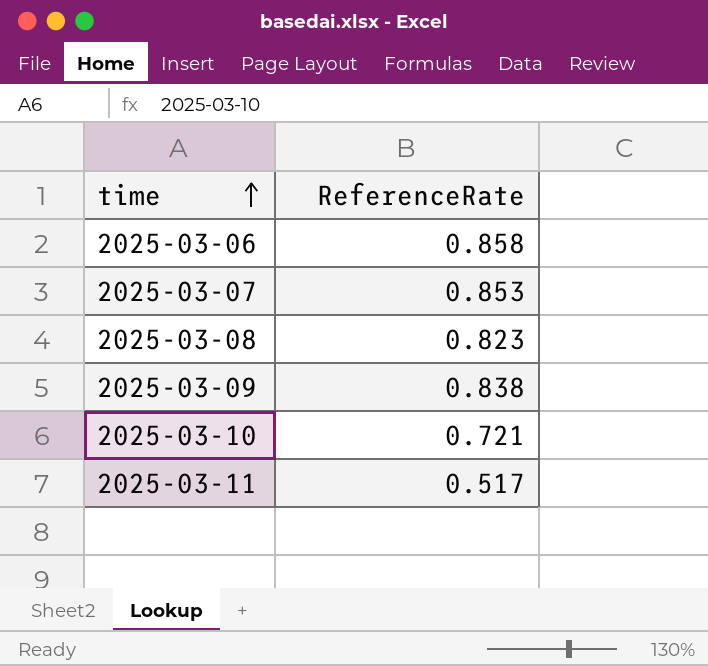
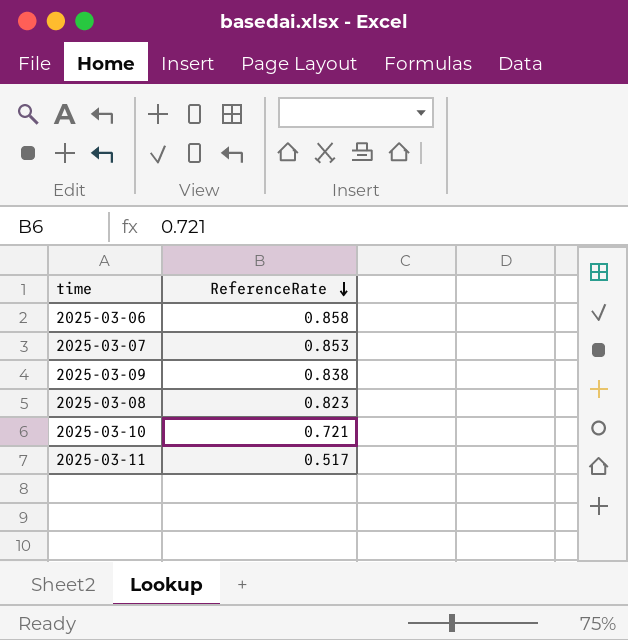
row order: time ascending -> ReferenceRate descending

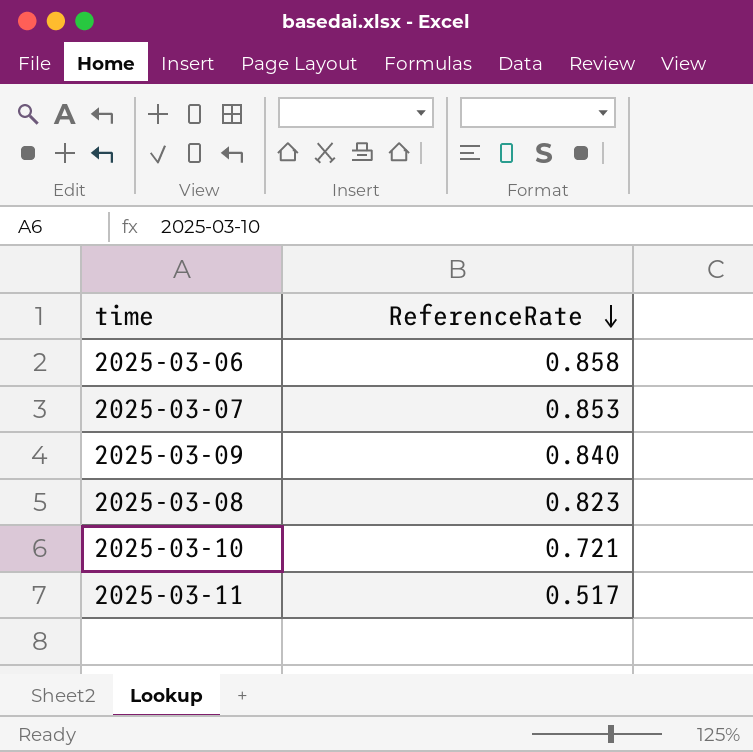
2025-03-09 | ReferenceRate: 0.838 -> 0.840

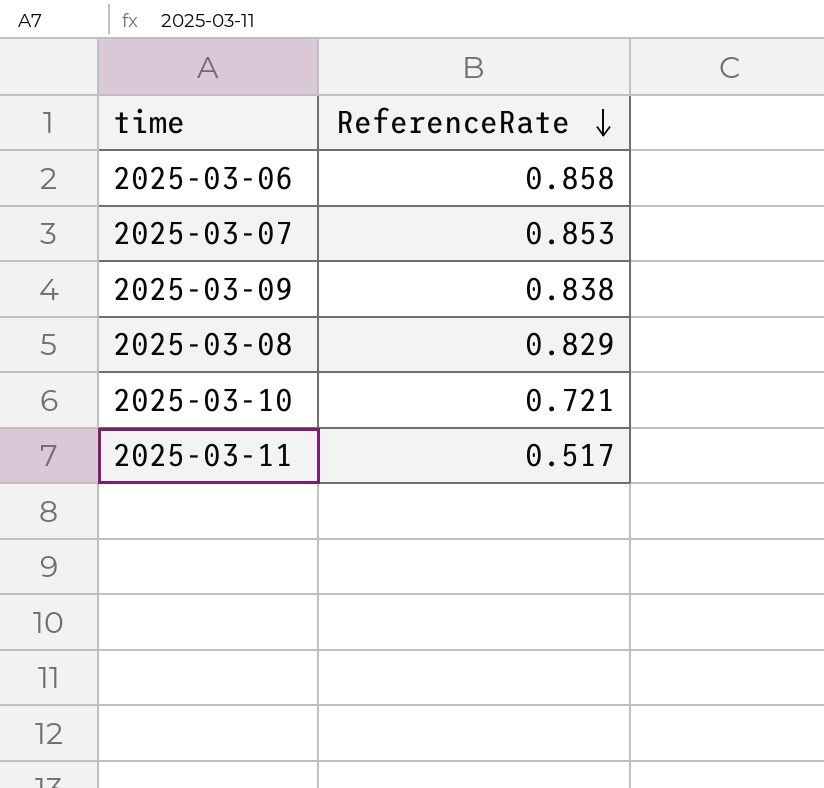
2025-03-09 | ReferenceRate: 0.840 -> 0.838
2025-03-08 | ReferenceRate: 0.823 -> 0.829

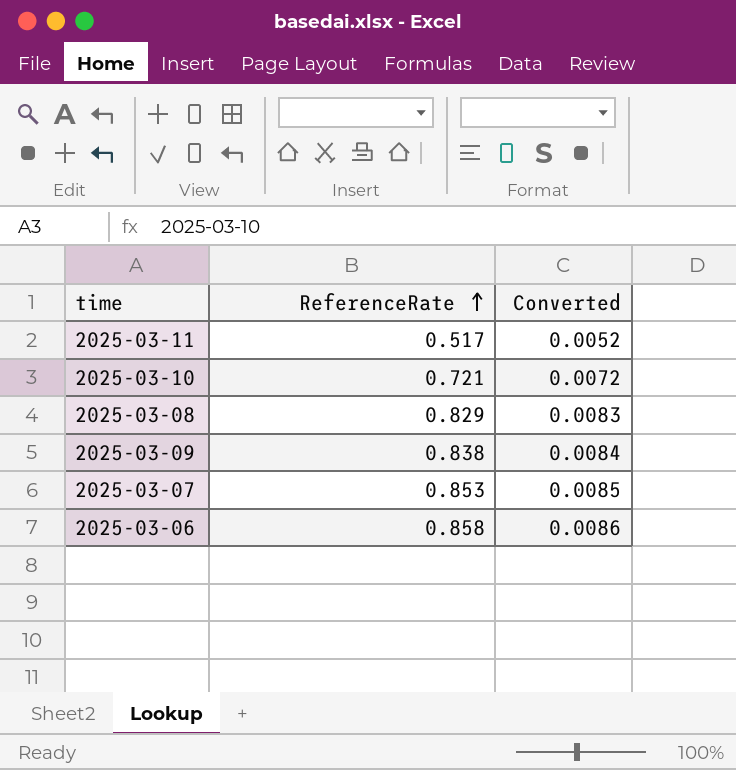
row order: ReferenceRate descending -> ReferenceRate ascending
column Converted | formula: none -> [ReferenceRate] * 0.01

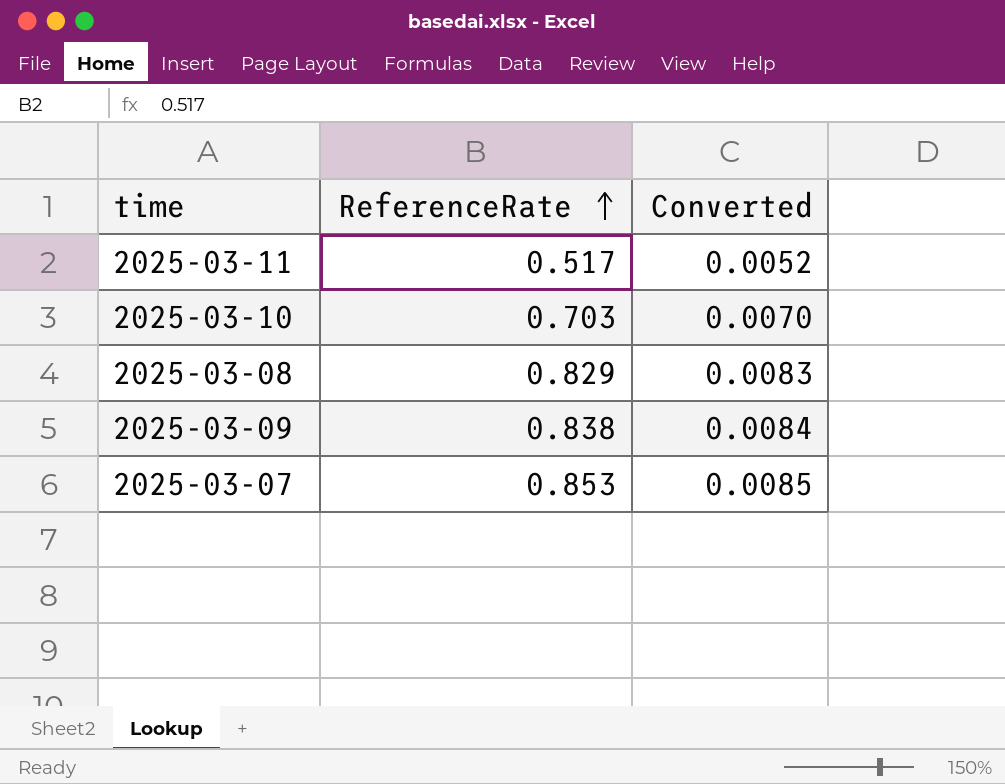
row 2025-03-06: 0.858 | 0.0086 -> none
2025-03-10 | ReferenceRate: 0.721 -> 0.703
2025-03-10 | Converted: 0.0072 -> 0.0070

